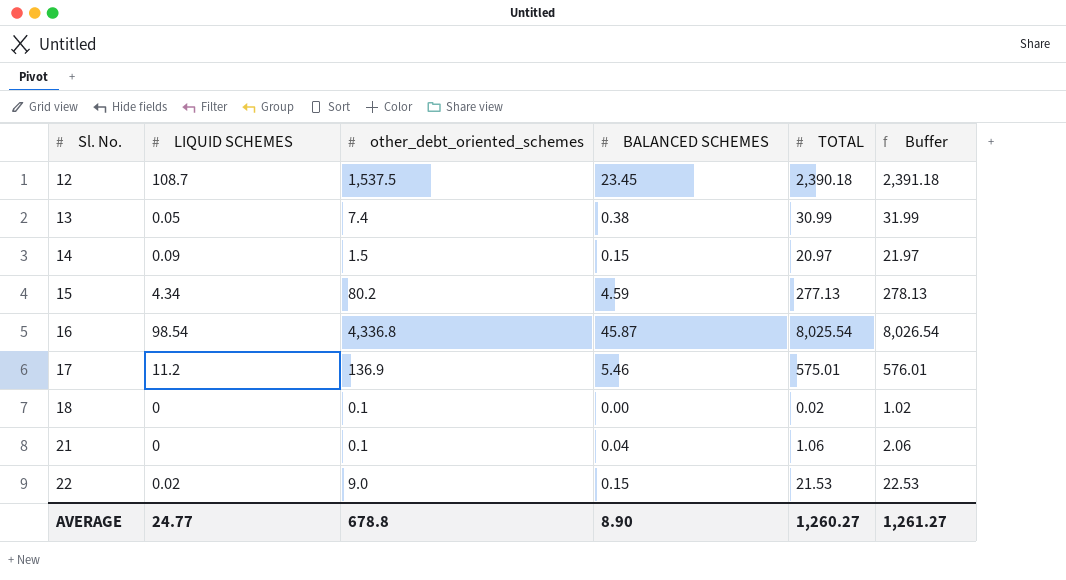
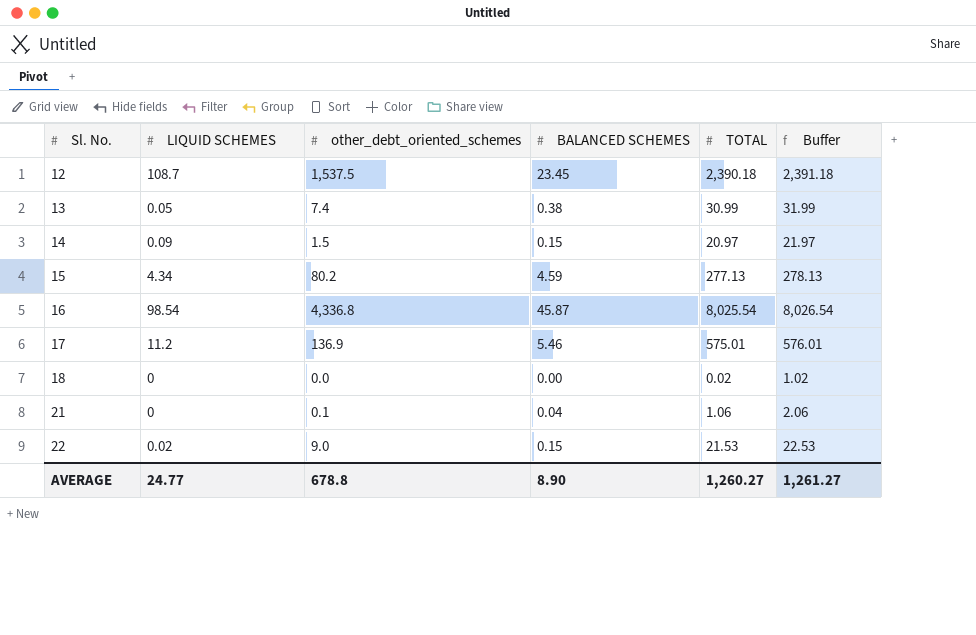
18 | other_debt_oriented_schemes: 0.1 -> 0.0

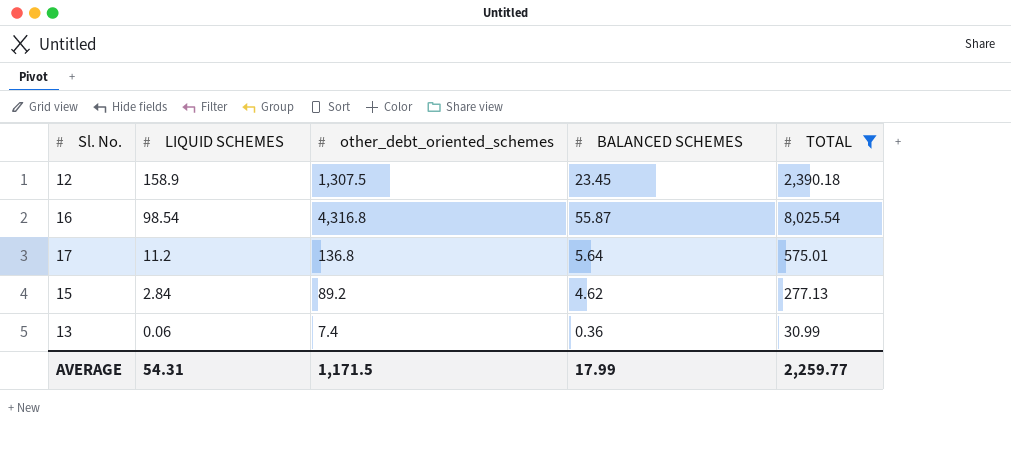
filter: none -> TOTAL >= 30.99
row order: Sl. No. ascending -> LIQUID SCHEMES descending
column Buffer | formula: [TOTAL] + 1 -> none
12 | LIQUID SCHEMES: 108.7 -> 158.9
12 | other_debt_oriented_schemes: 1,537.5 -> 1,307.5
16 | other_debt_oriented_schemes: 4,336.8 -> 4,316.8
16 | BALANCED SCHEMES: 45.87 -> 55.87
17 | other_debt_oriented_schemes: 136.9 -> 136.8
17 | BALANCED SCHEMES: 5.46 -> 5.64
15 | LIQUID SCHEMES: 4.34 -> 2.84
15 | other_debt_oriented_schemes: 80.2 -> 89.2
15 | BALANCED SCHEMES: 4.59 -> 4.62
13 | LIQUID SCHEMES: 0.05 -> 0.06
13 | BALANCED SCHEMES: 0.38 -> 0.36
AVERAGE | LIQUID SCHEMES: 24.77 -> 54.31
AVERAGE | other_debt_oriented_schemes: 678.8 -> 1,171.5
AVERAGE | BALANCED SCHEMES: 8.90 -> 17.99
AVERAGE | TOTAL: 1,260.27 -> 2,259.77

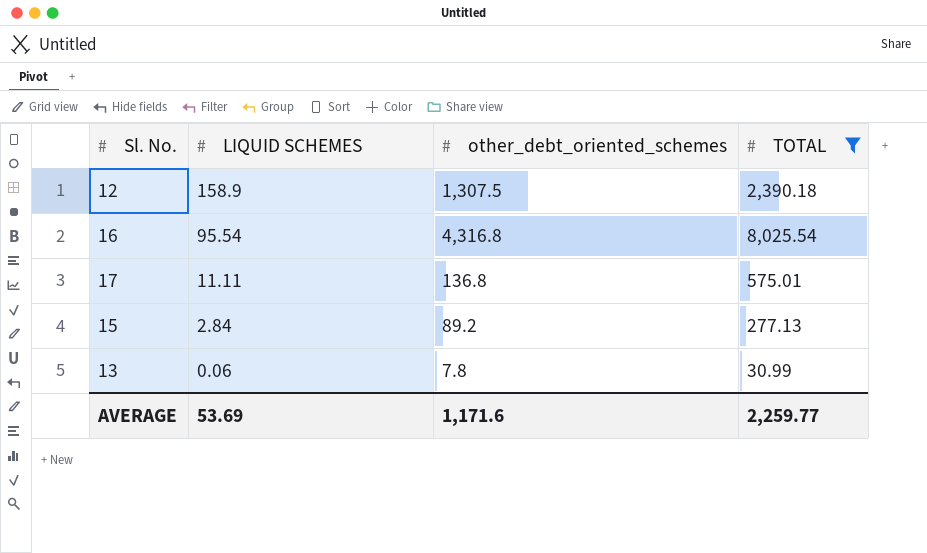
column BALANCED SCHEMES | position: 4 -> none
16 | LIQUID SCHEMES: 98.54 -> 95.54
17 | LIQUID SCHEMES: 11.2 -> 11.11
13 | other_debt_oriented_schemes: 7.4 -> 7.8
AVERAGE | LIQUID SCHEMES: 54.31 -> 53.69
AVERAGE | other_debt_oriented_schemes: 1,171.5 -> 1,171.6

